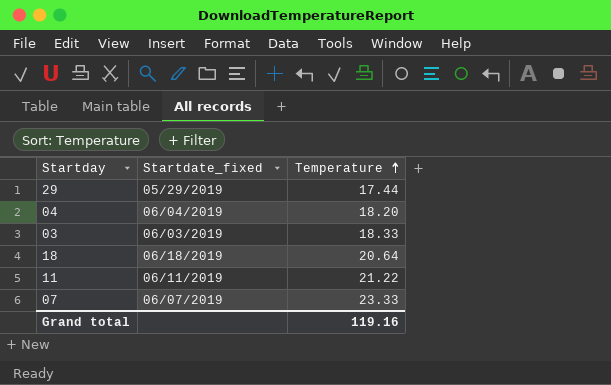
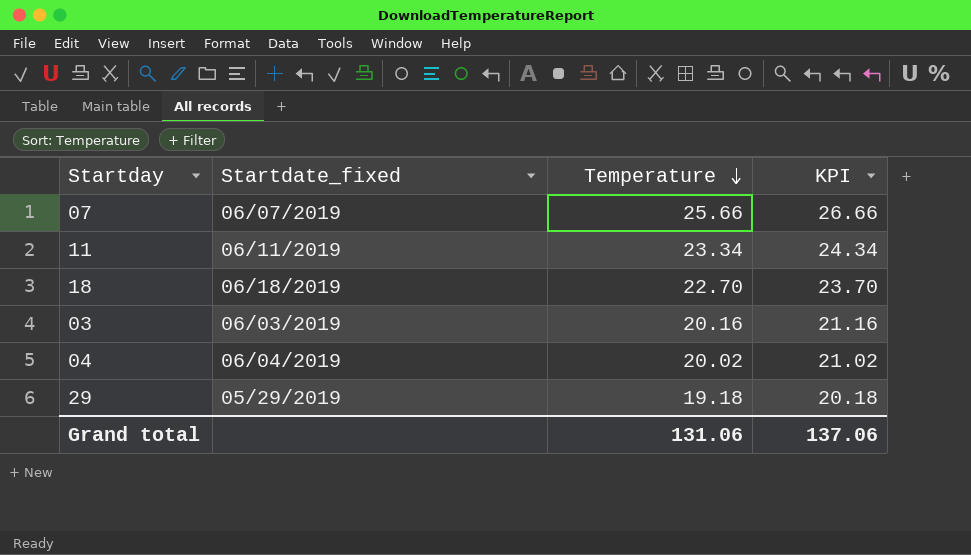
row order: Temperature ascending -> Temperature descending
column KPI | formula: none -> [Temperature] + 1
07 | Temperature: 23.33 -> 25.66
11 | Temperature: 21.22 -> 23.34
18 | Temperature: 20.64 -> 22.70
03 | Temperature: 18.33 -> 20.16
04 | Temperature: 18.20 -> 20.02
29 | Temperature: 17.44 -> 19.18
Grand total | Temperature: 119.16 -> 131.06

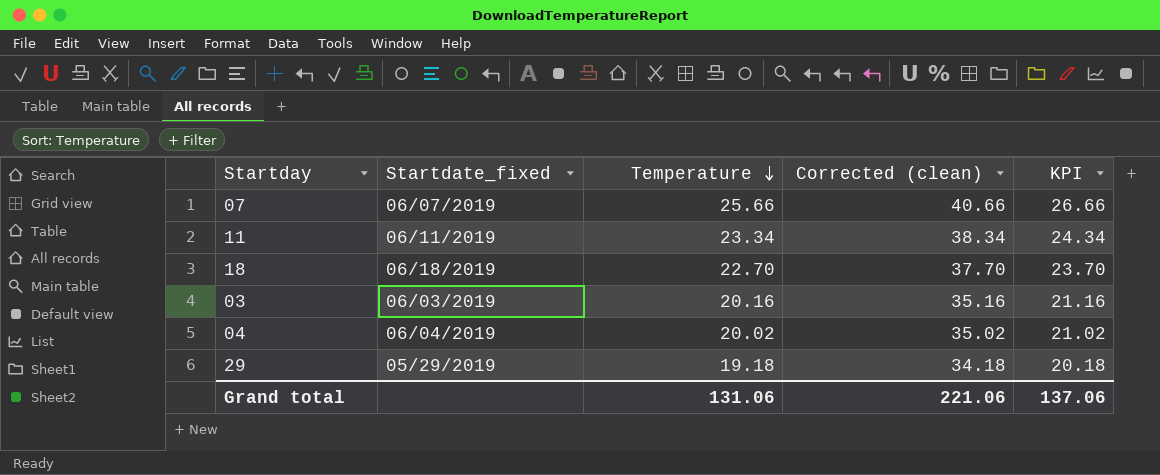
column Corrected (clean) | formula: none -> [Temperature] + 15

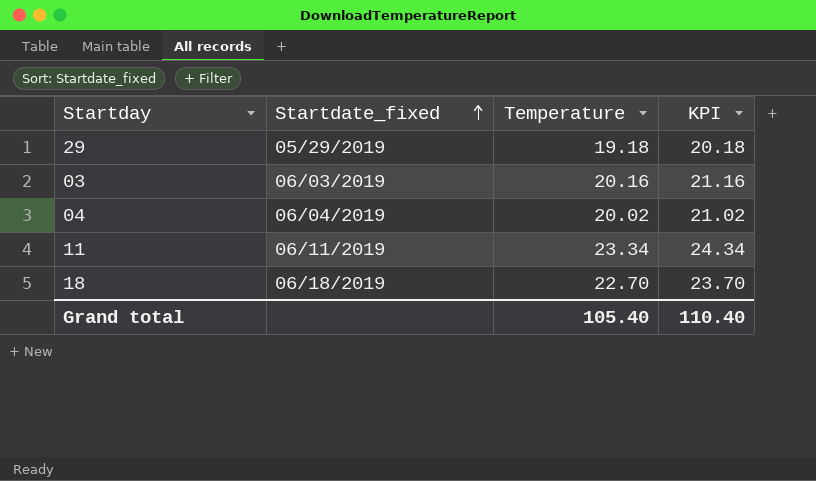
row order: Temperature descending -> Startdate_fixed ascending
column Corrected (clean) | formula: [Temperature] + 15 -> none
row 07: 06/07/2019 | 25.66 | 40.66 | 26.66 -> none
Grand total | Temperature: 131.06 -> 105.40
Grand total | KPI: 137.06 -> 110.40

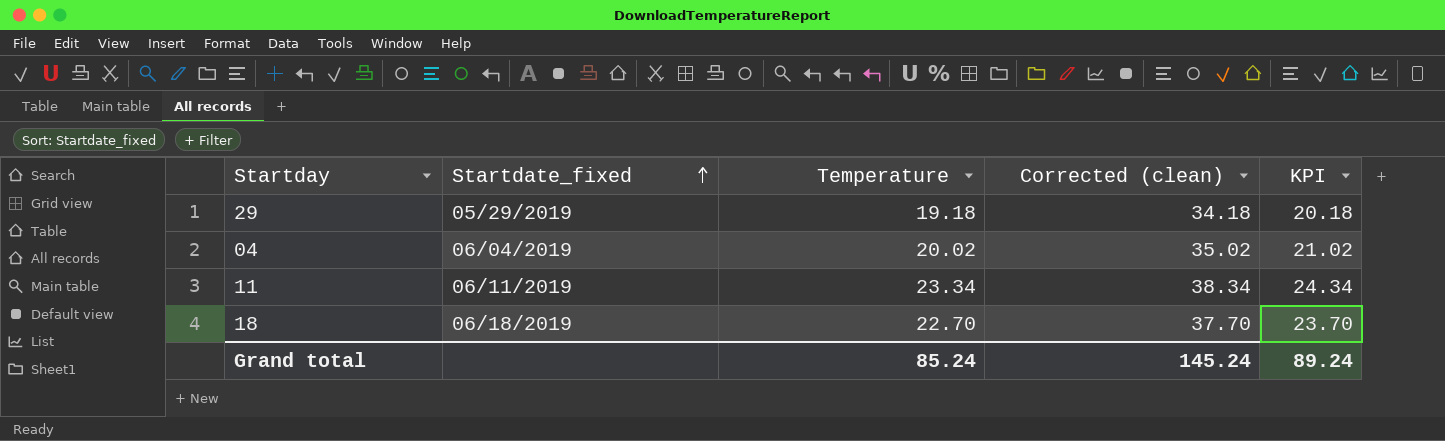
column Corrected (clean) | formula: none -> [Temperature] + 15
row 03: 06/03/2019 | 20.16 | 21.16 -> none
Grand total | Temperature: 105.40 -> 85.24
Grand total | KPI: 110.40 -> 89.24

